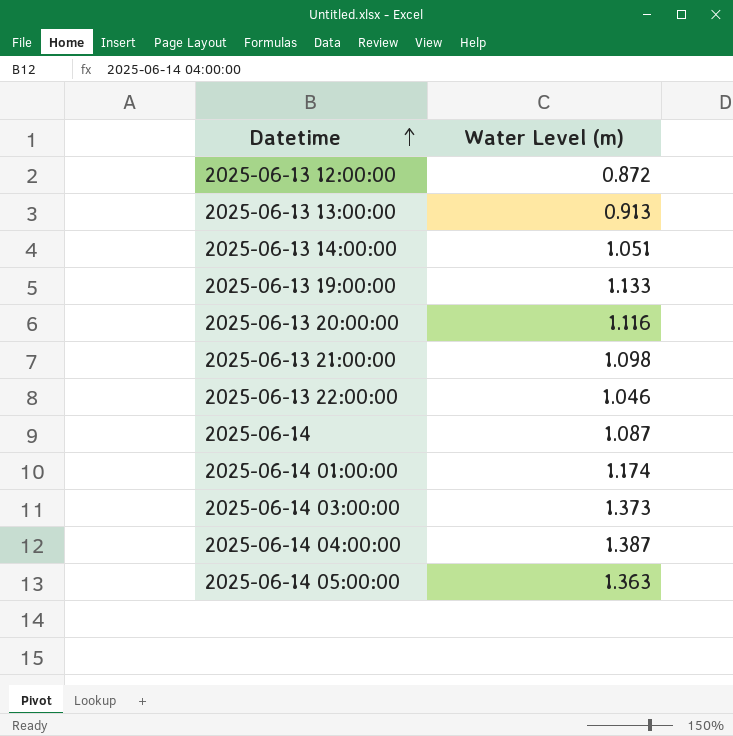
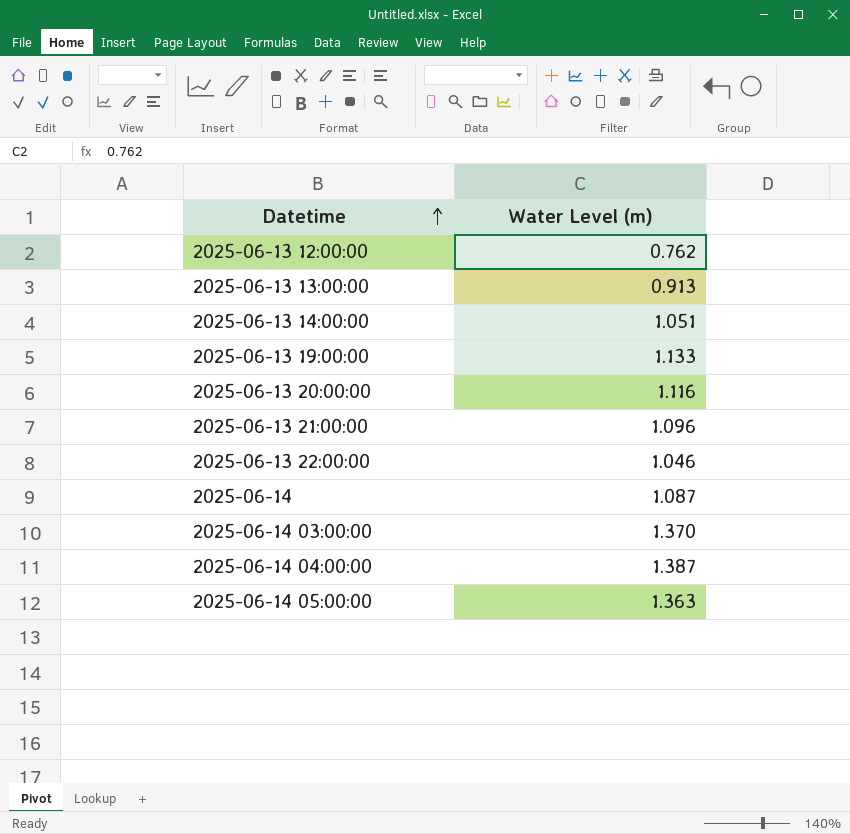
row 2025-06-14 01:00:00: 1.174 -> none
2025-06-13 12:00:00 | Water Level (m): 0.872 -> 0.762
2025-06-13 21:00:00 | Water Level (m): 1.098 -> 1.096
2025-06-14 03:00:00 | Water Level (m): 1.373 -> 1.370

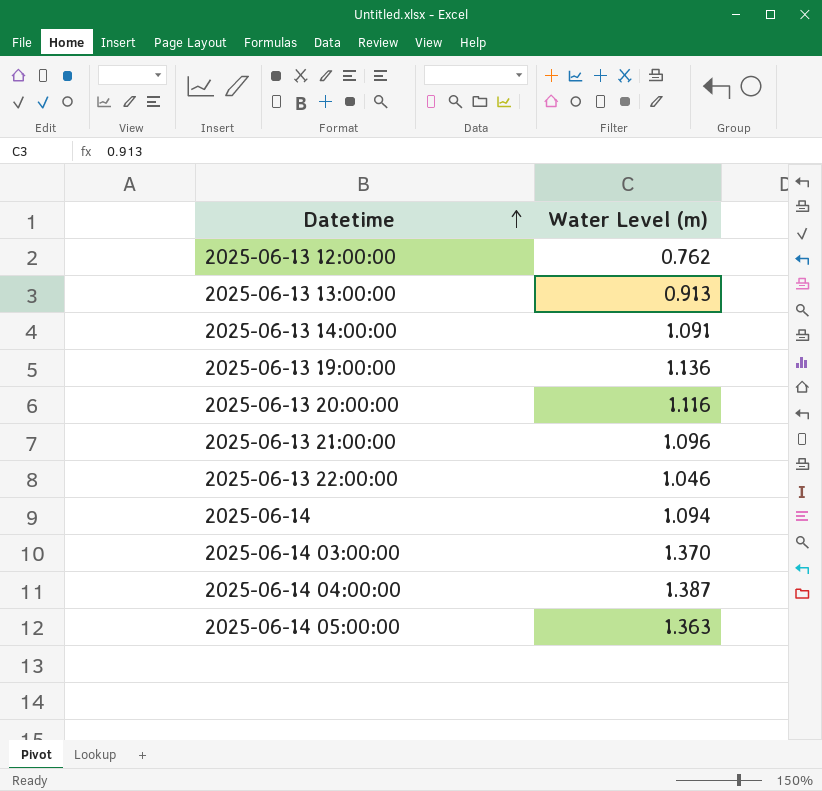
2025-06-13 14:00:00 | Water Level (m): 1.051 -> 1.091
2025-06-13 19:00:00 | Water Level (m): 1.133 -> 1.136
2025-06-14 | Water Level (m): 1.087 -> 1.094

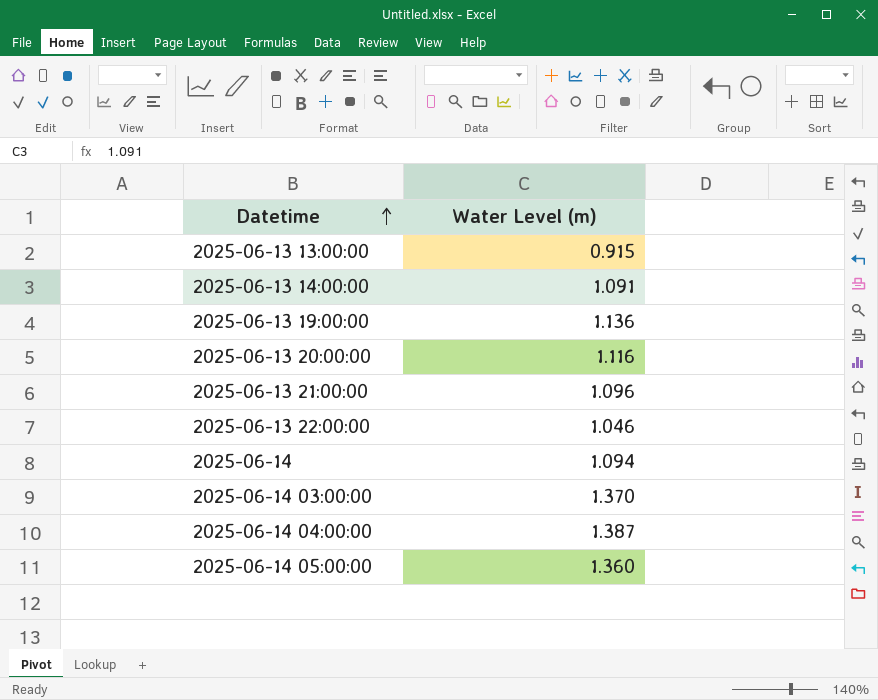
row 2025-06-13 12:00:00: 0.762 -> none
2025-06-13 13:00:00 | Water Level (m): 0.913 -> 0.915
2025-06-14 05:00:00 | Water Level (m): 1.363 -> 1.360

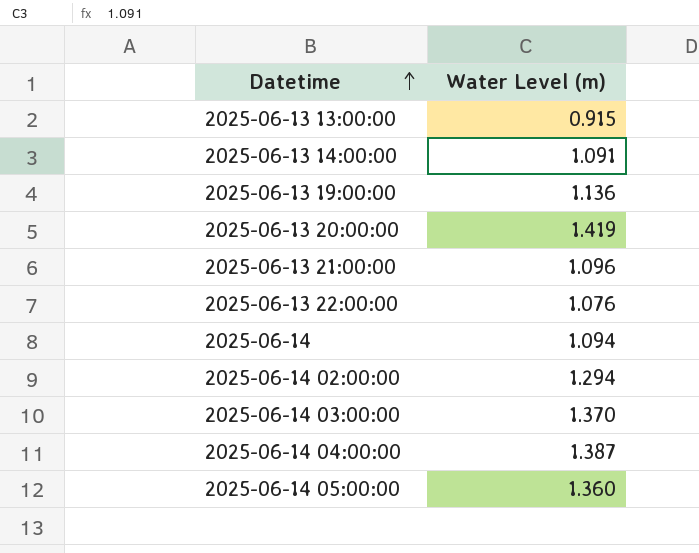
2025-06-13 20:00:00 | Water Level (m): 1.116 -> 1.419
2025-06-13 22:00:00 | Water Level (m): 1.046 -> 1.076
row 2025-06-14 02:00:00: none -> 1.294

